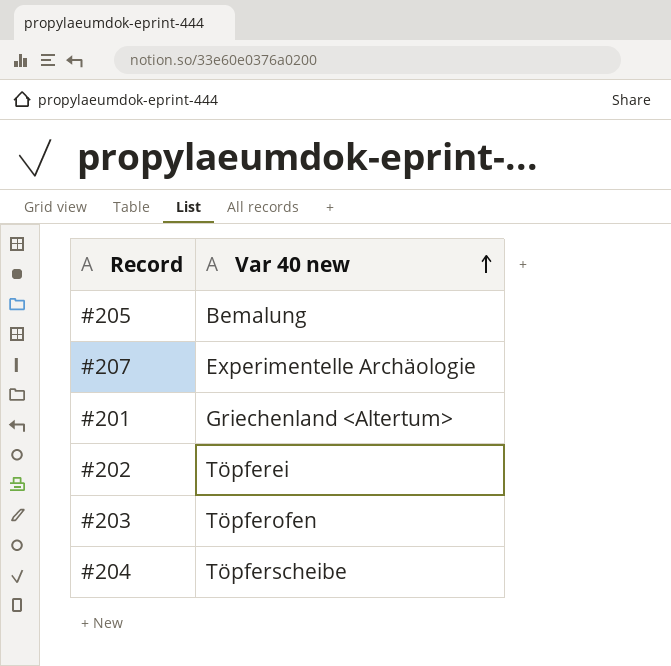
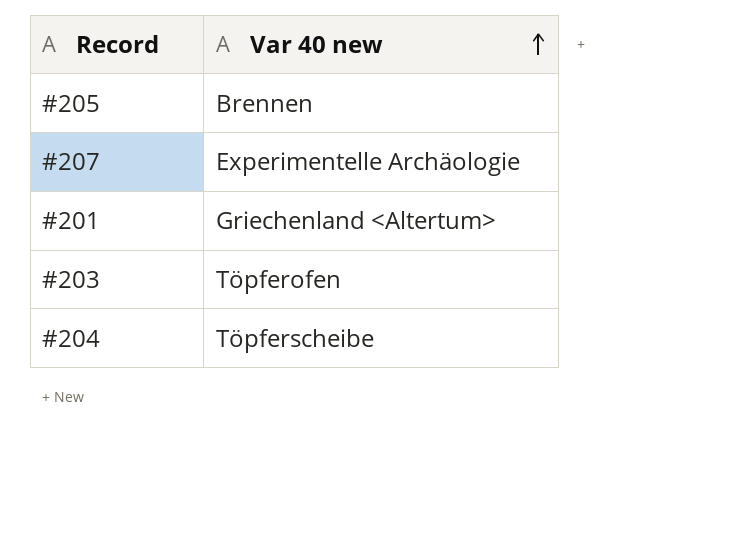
row #202: Töpferei -> none
#205 | Var 40 new: Bemalung -> Brennen

